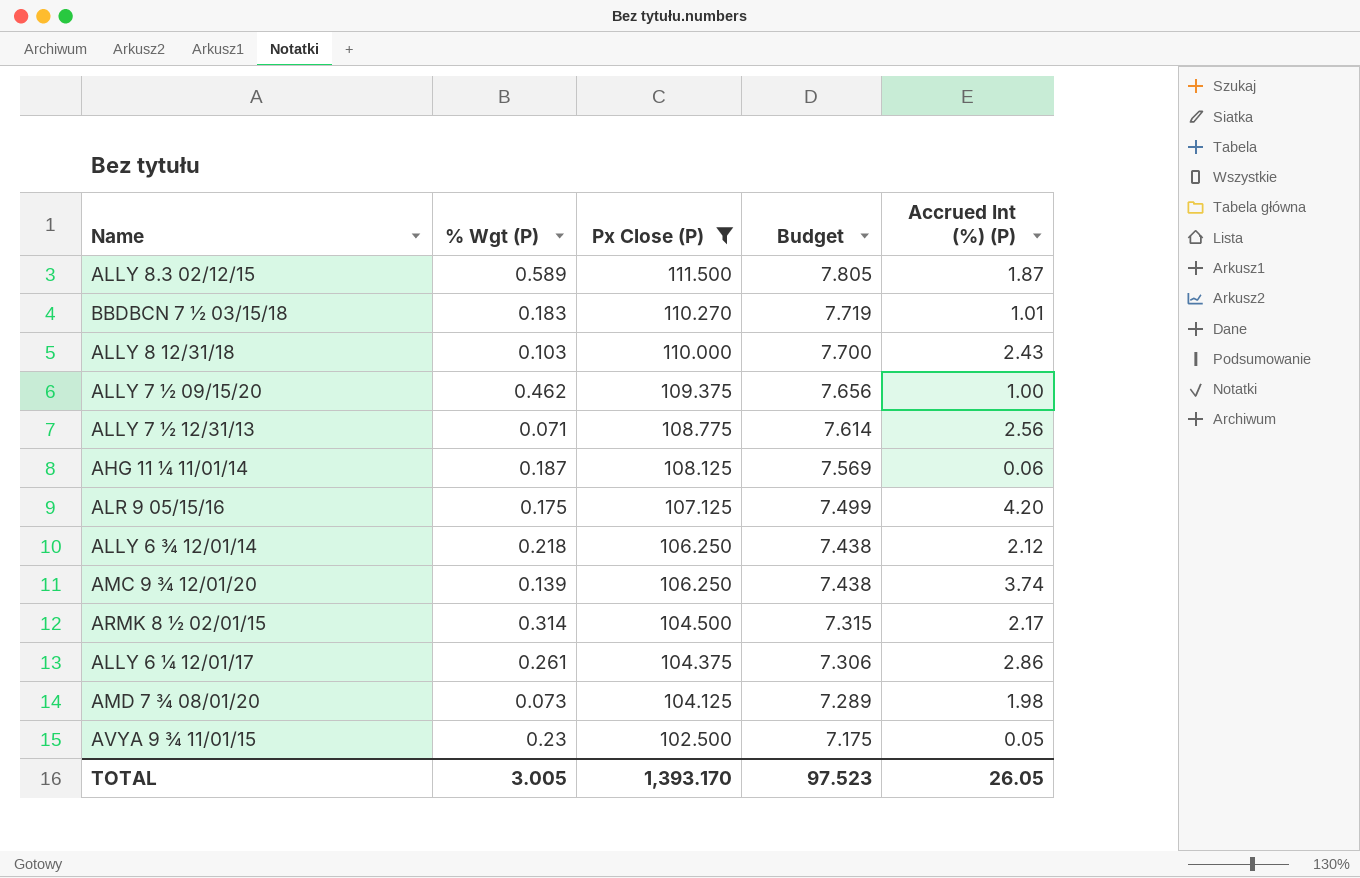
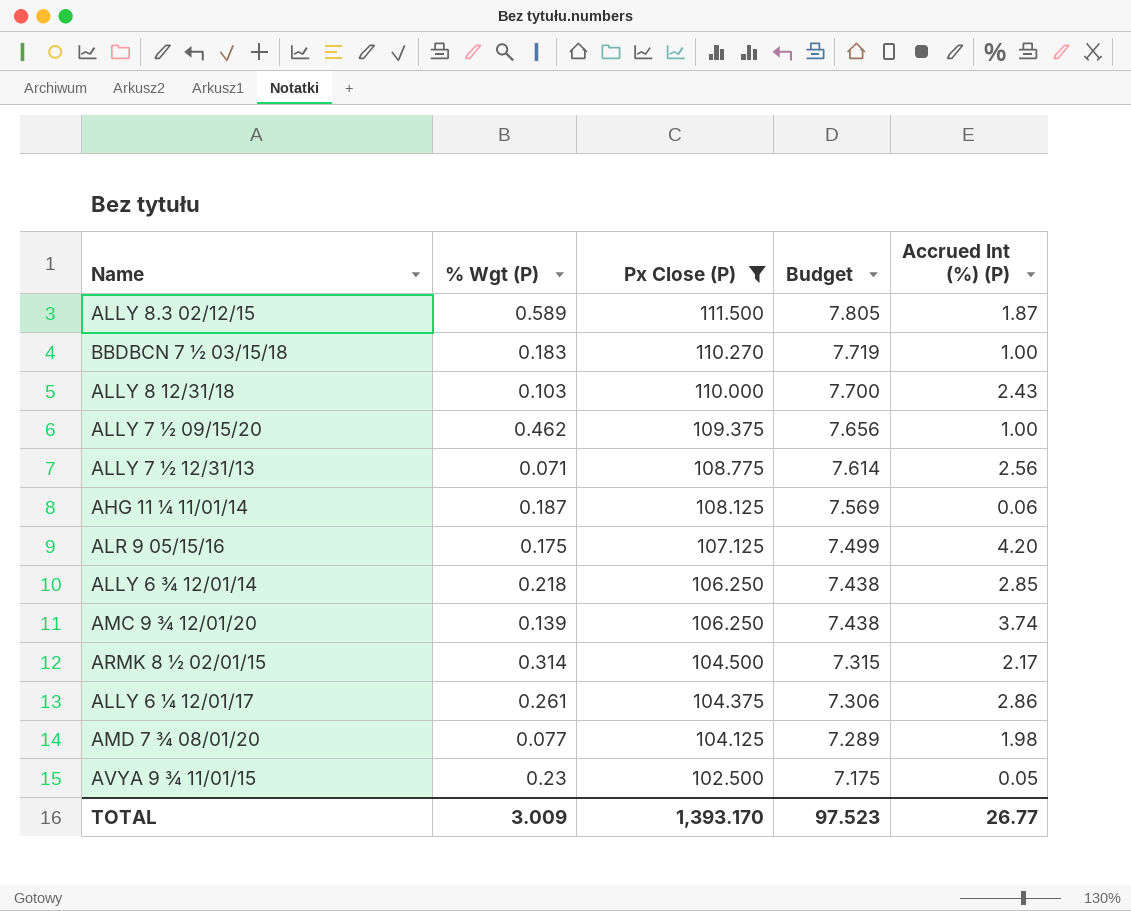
BBDBCN 7 ½ 03/15/18 | Accrued Int (%) (P): 1.01 -> 1.00
ALLY 6 ¾ 12/01/14 | Accrued Int (%) (P): 2.12 -> 2.85
AMD 7 ¾ 08/01/20 | % Wgt (P): 0.073 -> 0.077
TOTAL | % Wgt (P): 3.005 -> 3.009
TOTAL | Accrued Int (%) (P): 26.05 -> 26.77

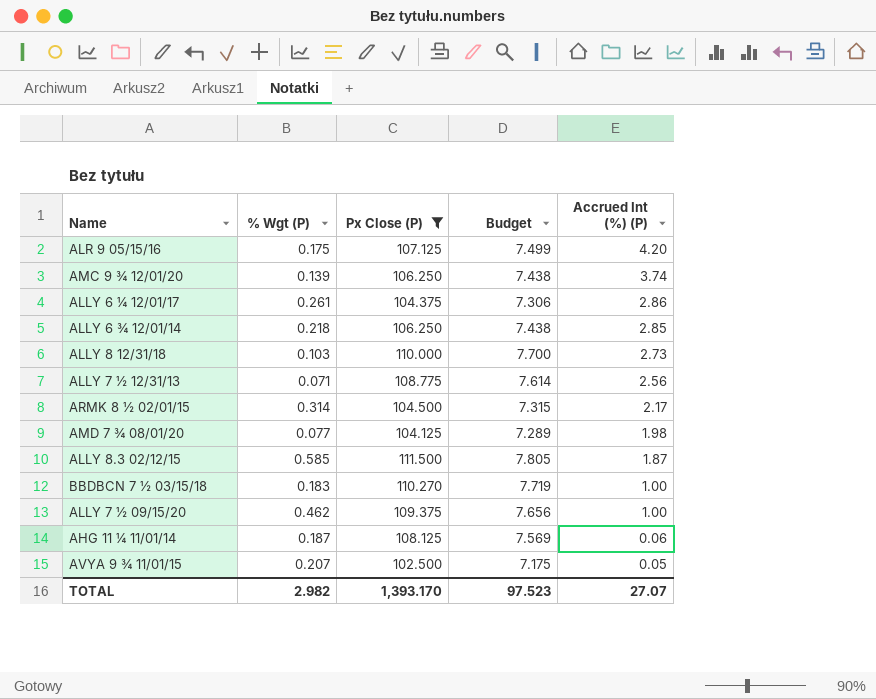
row order: Px Close (P) descending -> Accrued Int (%) (P) descending
ALLY 8 12/31/18 | Accrued Int (%) (P): 2.43 -> 2.73
ALLY 8.3 02/12/15 | % Wgt (P): 0.589 -> 0.585
AVYA 9 ¾ 11/01/15 | % Wgt (P): 0.23 -> 0.207
TOTAL | % Wgt (P): 3.009 -> 2.982
TOTAL | Accrued Int (%) (P): 26.77 -> 27.07

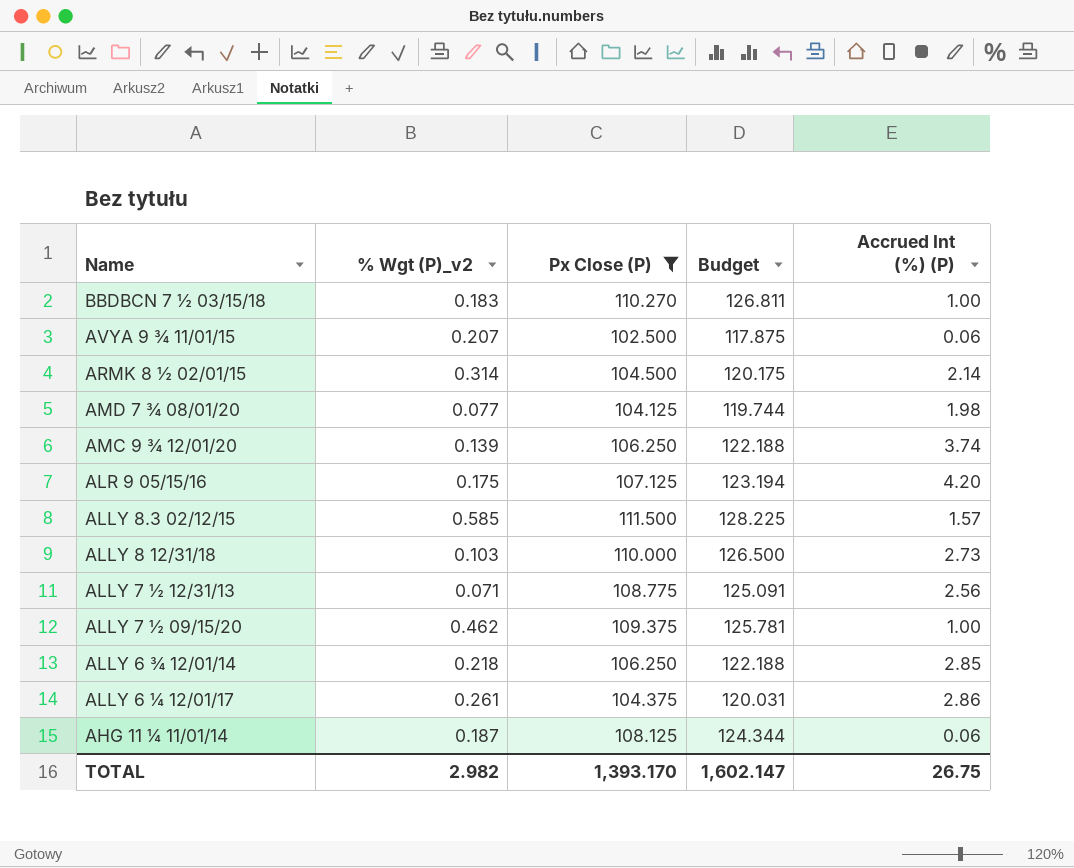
row order: Accrued Int (%) (P) descending -> Name descending
column name: % Wgt (P) -> % Wgt (P)_v2
column Budget | formula: [Px Close (P)] * 0.07 -> [Px Close (P)] * 1.15
AVYA 9 ¾ 11/01/15 | Accrued Int (%) (P): 0.05 -> 0.06
ARMK 8 ½ 02/01/15 | Accrued Int (%) (P): 2.17 -> 2.14
ALLY 8.3 02/12/15 | Accrued Int (%) (P): 1.87 -> 1.57
TOTAL | Budget: 97.523 -> 1,602.147
TOTAL | Accrued Int (%) (P): 27.07 -> 26.75

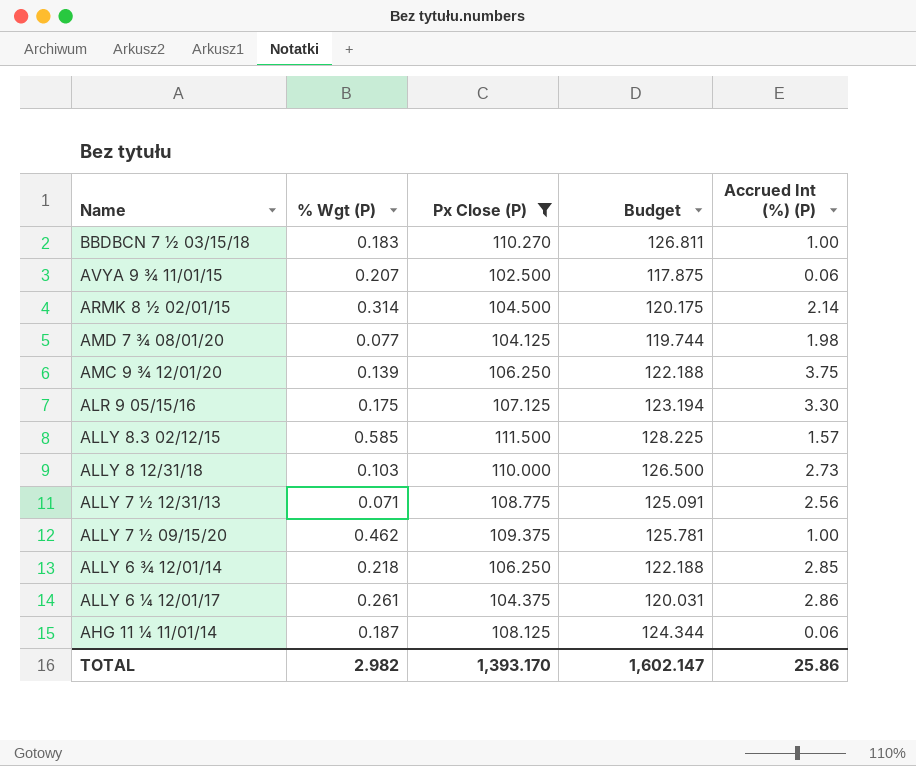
column name: % Wgt (P)_v2 -> % Wgt (P)
AMC 9 ¾ 12/01/20 | Accrued Int (%) (P): 3.74 -> 3.75
ALR 9 05/15/16 | Accrued Int (%) (P): 4.20 -> 3.30
TOTAL | Accrued Int (%) (P): 26.75 -> 25.86

